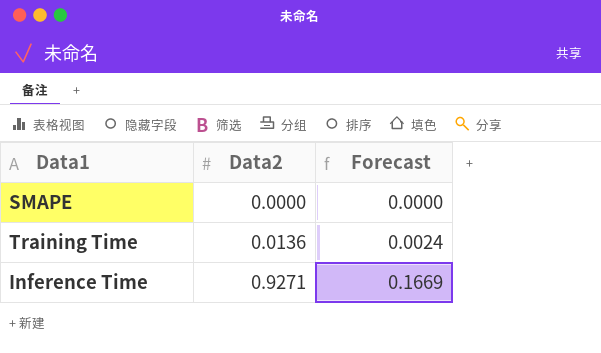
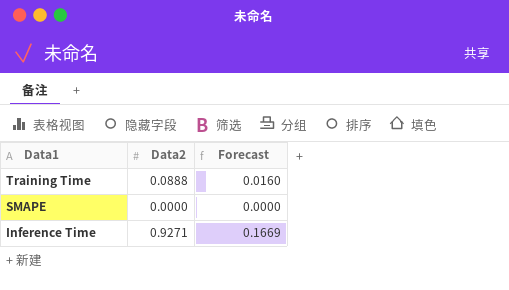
row order: Data2 ascending -> Data1 descending
Training Time | Data2: 0.0136 -> 0.0888
Training Time | Forecast: 0.0024 -> 0.0160

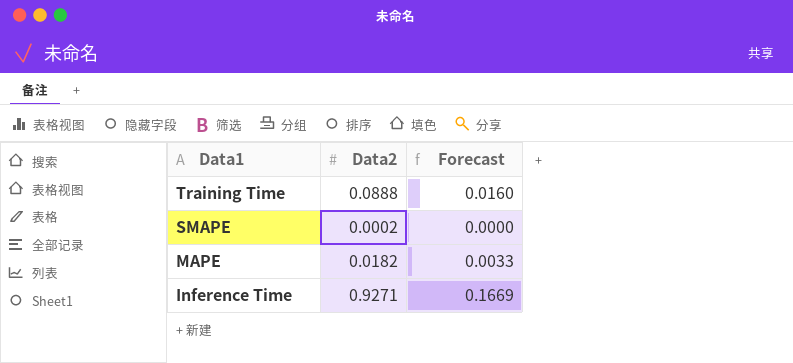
SMAPE | Data2: 0.0000 -> 0.0002
row MAPE: none -> 0.0182 | 0.0033

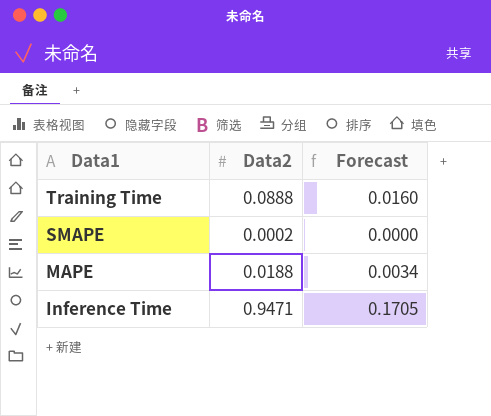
MAPE | Data2: 0.0182 -> 0.0188
MAPE | Forecast: 0.0033 -> 0.0034
Inference Time | Data2: 0.9271 -> 0.9471
Inference Time | Forecast: 0.1669 -> 0.1705

